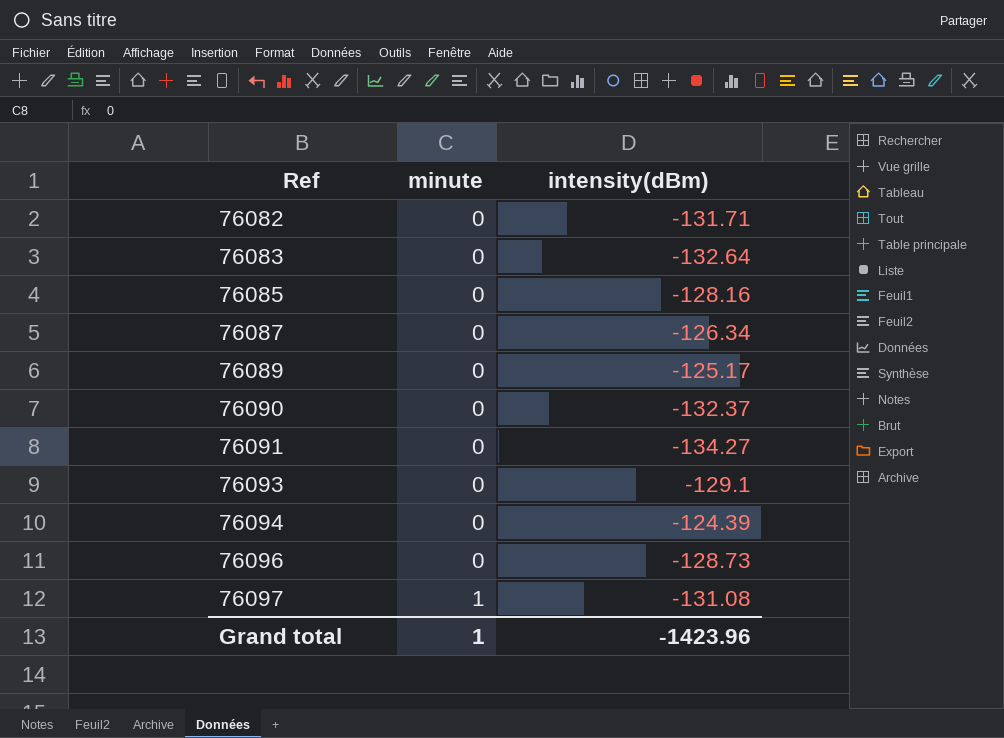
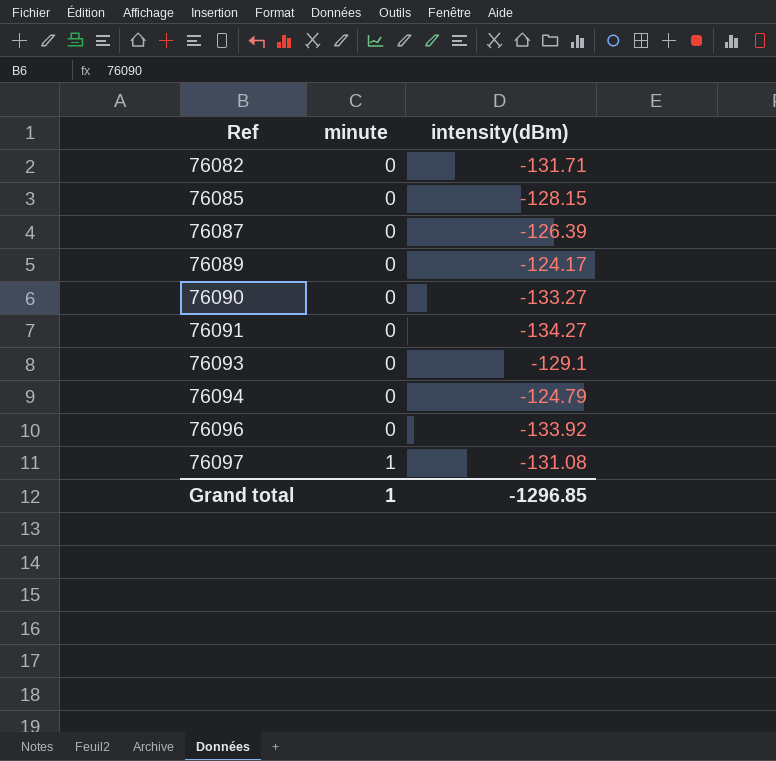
row 76083: 0 | -132.64 -> none
76085 | intensity(dBm): -128.16 -> -128.15
76087 | intensity(dBm): -126.34 -> -126.39
76089 | intensity(dBm): -125.17 -> -124.17
76090 | intensity(dBm): -132.37 -> -133.27
76094 | intensity(dBm): -124.39 -> -124.79
76096 | intensity(dBm): -128.73 -> -133.92
Grand total | intensity(dBm): -1423.96 -> -1296.85

